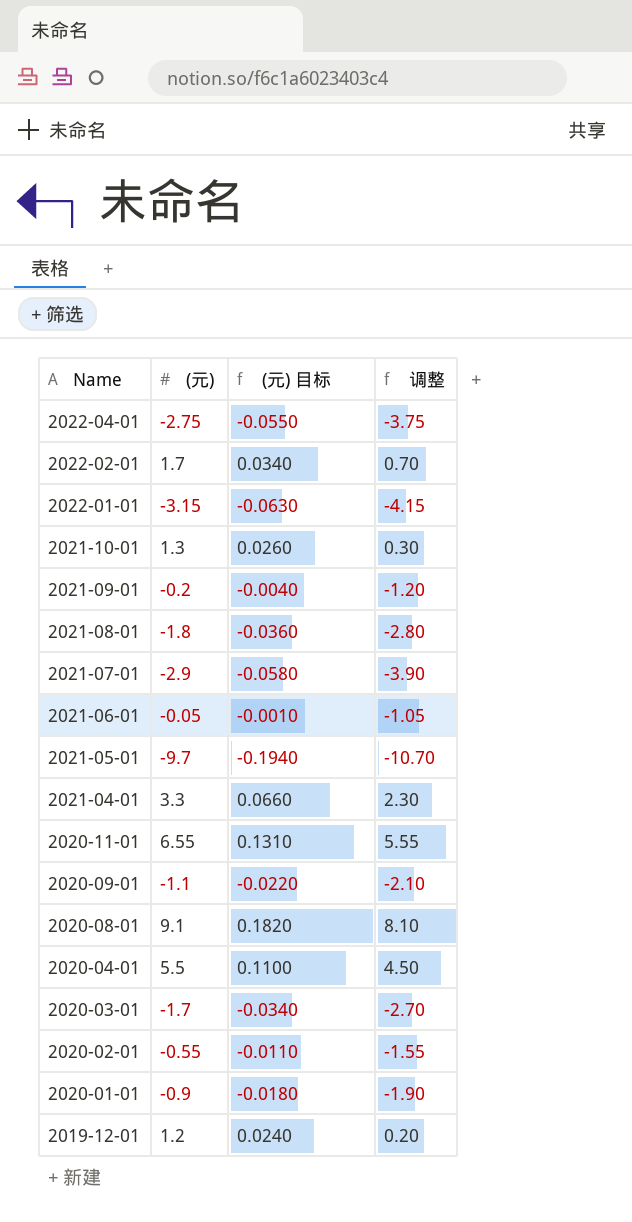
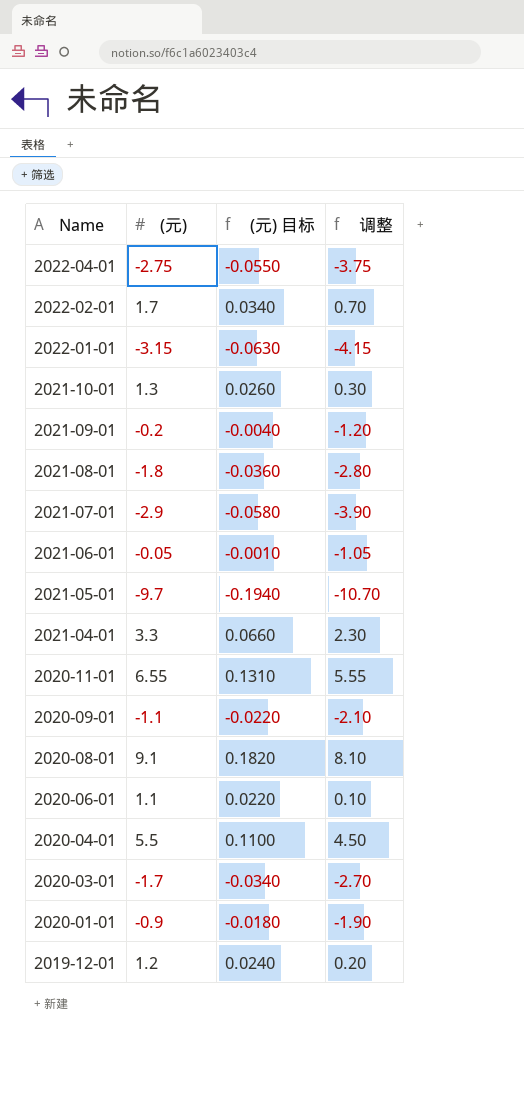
row 2020-02-01: -0.55 | -0.0110 | -1.55 -> none
row 2020-06-01: none -> 1.1 | 0.0220 | 0.10

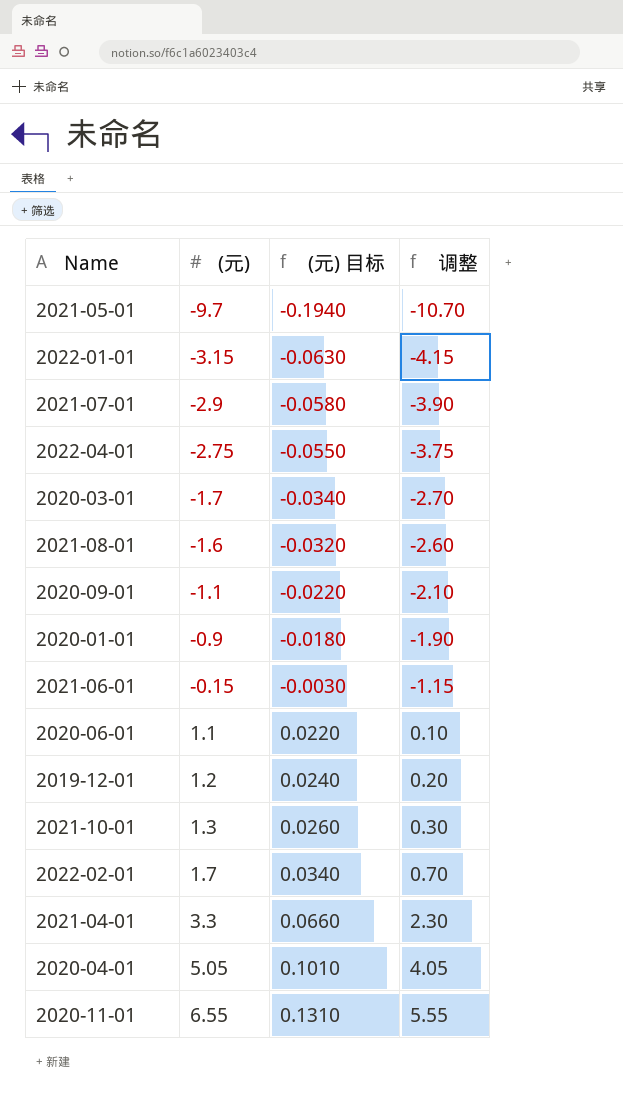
row order: Name descending -> (元) ascending
row 2021-09-01: -0.2 | -0.0040 | -1.20 -> none
row 2020-08-01: 9.1 | 0.1820 | 8.10 -> none
2021-08-01 | (元): -1.8 -> -1.6
2021-08-01 | (元) 目标: -0.0360 -> -0.0320
2021-08-01 | 调整: -2.80 -> -2.60
2021-06-01 | (元): -0.05 -> -0.15
2021-06-01 | (元) 目标: -0.0010 -> -0.0030
2021-06-01 | 调整: -1.05 -> -1.15
2020-04-01 | (元): 5.5 -> 5.05
2020-04-01 | (元) 目标: 0.1100 -> 0.1010
2020-04-01 | 调整: 4.50 -> 4.05

